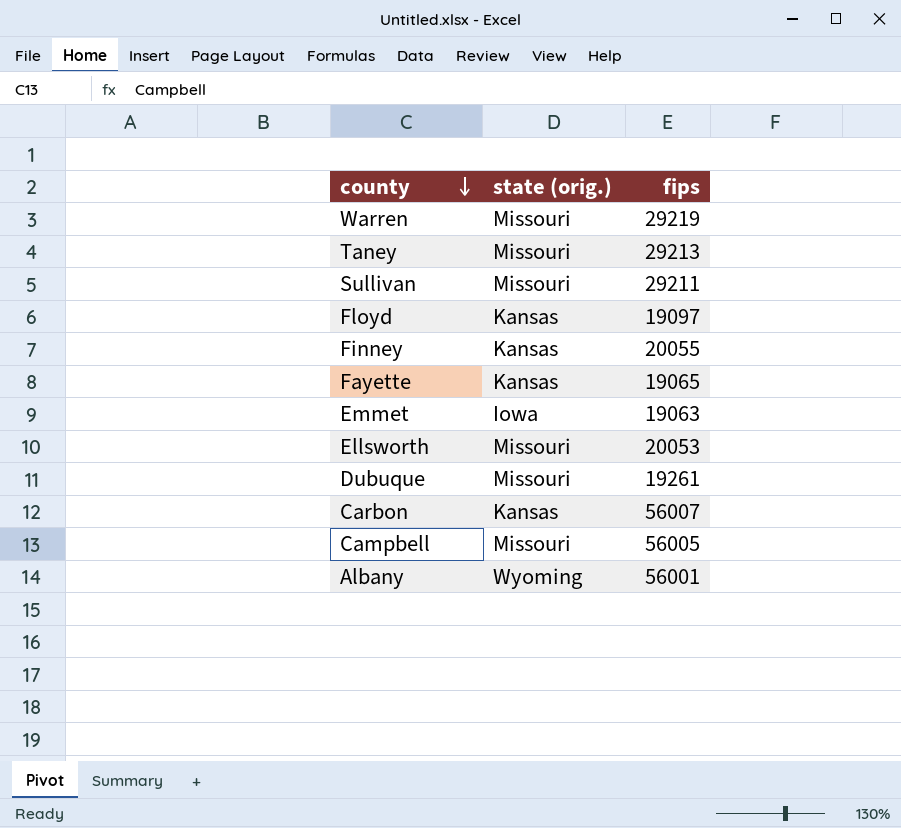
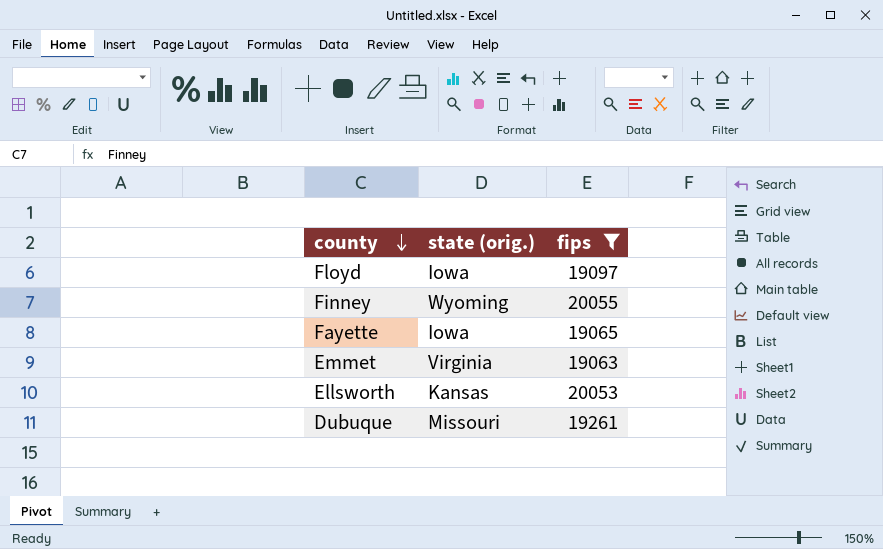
filter: none -> fips <= 20055
Floyd | state (orig.): Kansas -> Iowa
Finney | state (orig.): Kansas -> Wyoming
Fayette | state (orig.): Kansas -> Iowa
Emmet | state (orig.): Iowa -> Virginia
Ellsworth | state (orig.): Missouri -> Kansas

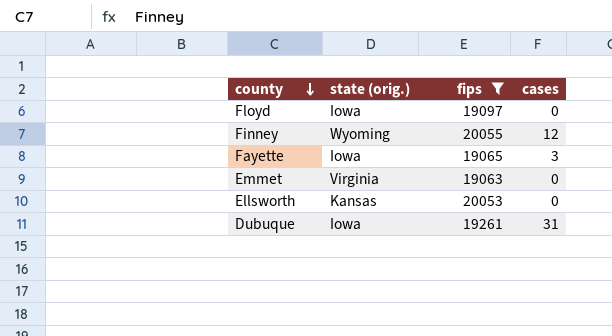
column cases | position: none -> 4
Dubuque | state (orig.): Missouri -> Iowa

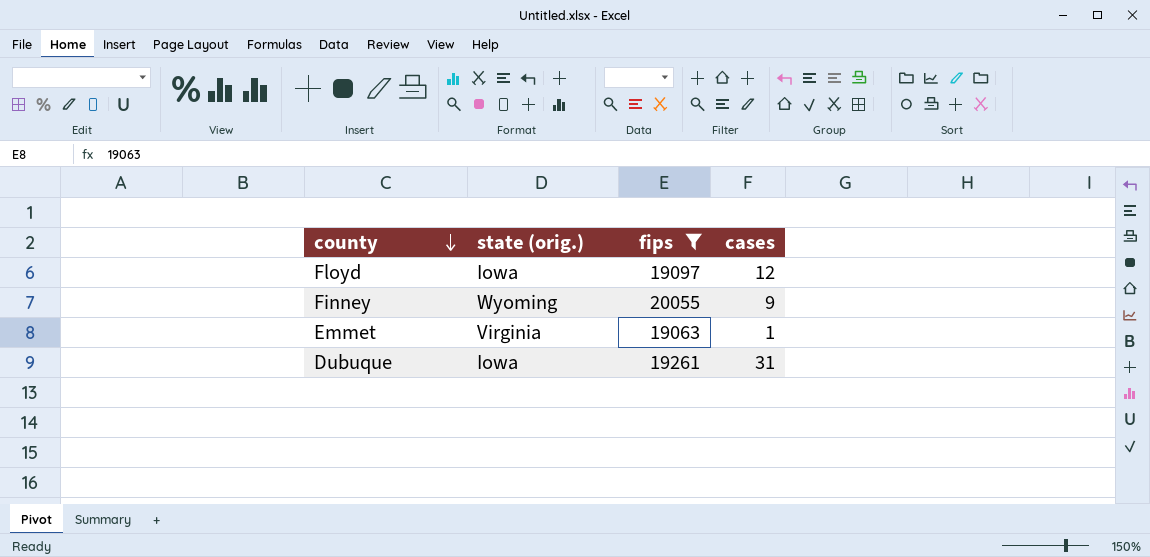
row Fayette: Iowa | 19065 | 3 -> none
row Ellsworth: Kansas | 20053 | 0 -> none
Floyd | cases: 0 -> 12
Finney | cases: 12 -> 9
Emmet | cases: 0 -> 1

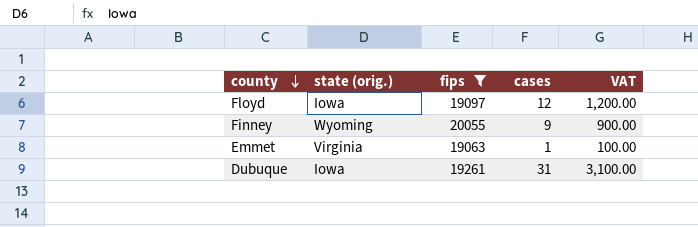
column VAT | formula: none -> [cases] * 100

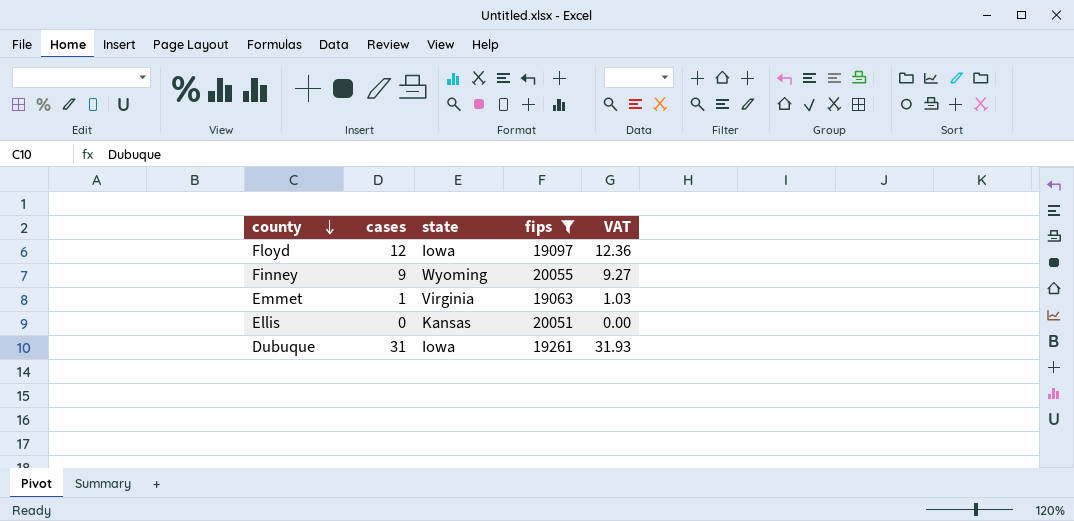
column cases | position: 4 -> 2
column name: state (orig.) -> state
column VAT | formula: [cases] * 100 -> [cases] * 1.03
row Ellis: none -> 0 | Kansas | 20051 | 0.00

